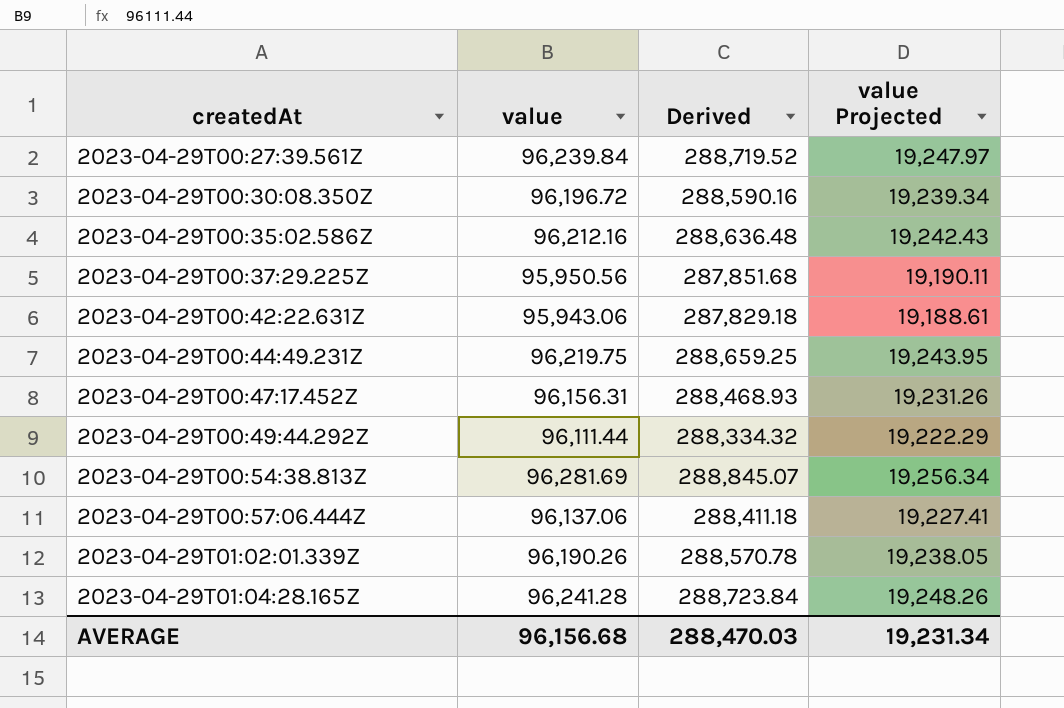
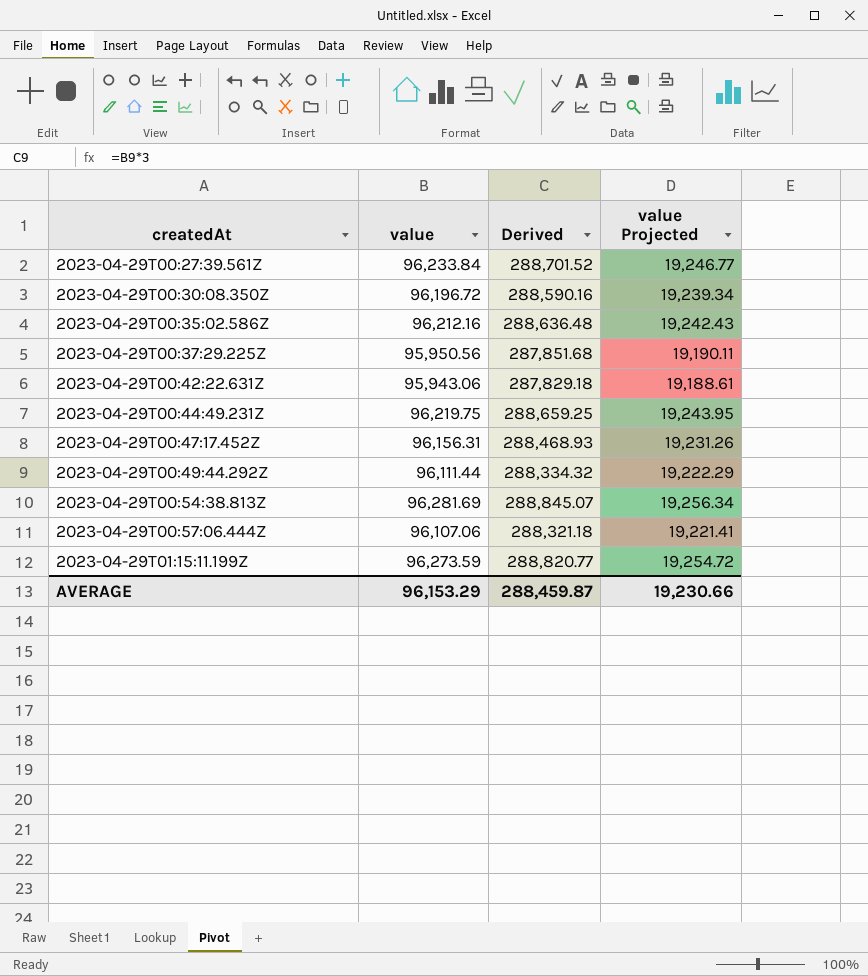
row 2023-04-29T01:02:01.339Z: 96,190.26 | 288,570.78 | 19,238.05 -> none
row 2023-04-29T01:04:28.165Z: 96,241.28 | 288,723.84 | 19,248.26 -> none
2023-04-29T00:27:39.561Z | value: 96,239.84 -> 96,233.84
2023-04-29T00:27:39.561Z | Derived: 288,719.52 -> 288,701.52
2023-04-29T00:27:39.561Z | value Projected: 19,247.97 -> 19,246.77
2023-04-29T00:57:06.444Z | value: 96,137.06 -> 96,107.06
2023-04-29T00:57:06.444Z | Derived: 288,411.18 -> 288,321.18
2023-04-29T00:57:06.444Z | value Projected: 19,227.41 -> 19,221.41
row 2023-04-29T01:15:11.199Z: none -> 96,273.59 | 288,820.77 | 19,254.72
AVERAGE | value: 96,156.68 -> 96,153.29
AVERAGE | Derived: 288,470.03 -> 288,459.87
AVERAGE | value Projected: 19,231.34 -> 19,230.66

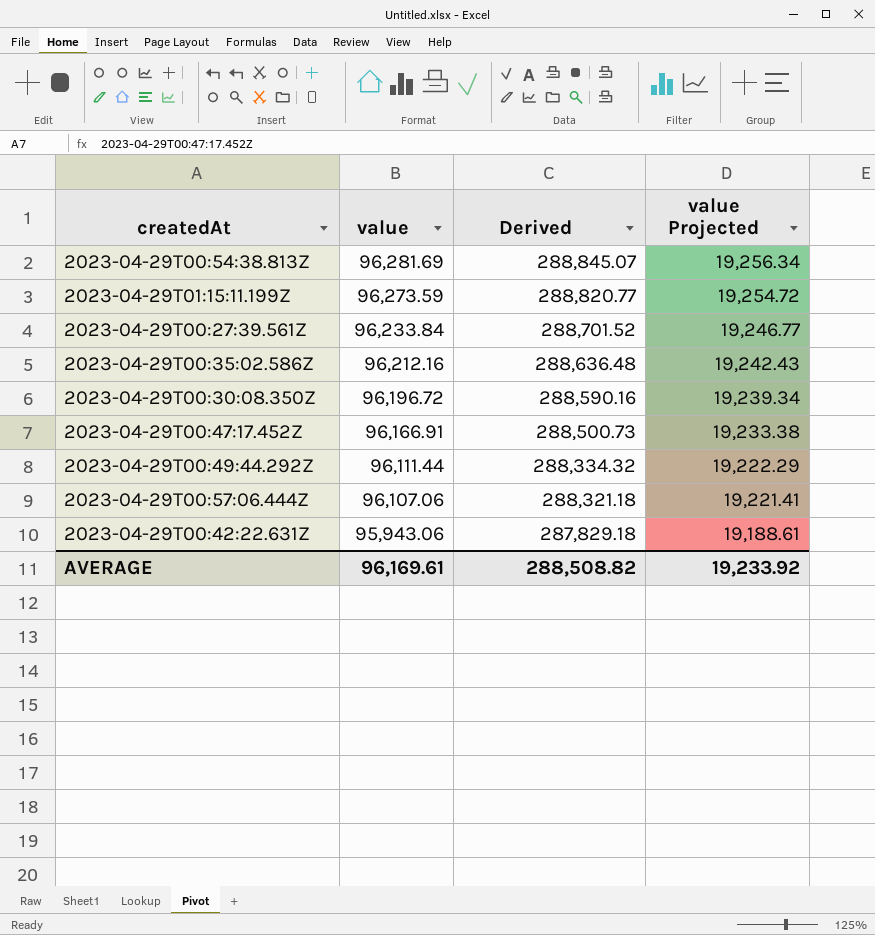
row order: createdAt ascending -> value descending
row 2023-04-29T00:37:29.225Z: 95,950.56 | 287,851.68 | 19,190.11 -> none
row 2023-04-29T00:44:49.231Z: 96,219.75 | 288,659.25 | 19,243.95 -> none
2023-04-29T00:47:17.452Z | value: 96,156.31 -> 96,166.91
2023-04-29T00:47:17.452Z | Derived: 288,468.93 -> 288,500.73
2023-04-29T00:47:17.452Z | value Projected: 19,231.26 -> 19,233.38
AVERAGE | value: 96,153.29 -> 96,169.61
AVERAGE | Derived: 288,459.87 -> 288,508.82
AVERAGE | value Projected: 19,230.66 -> 19,233.92

